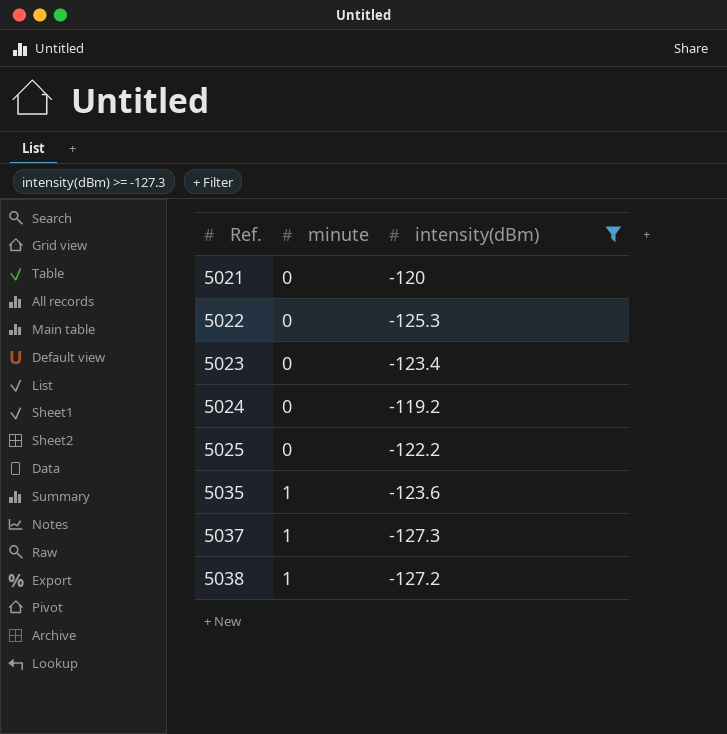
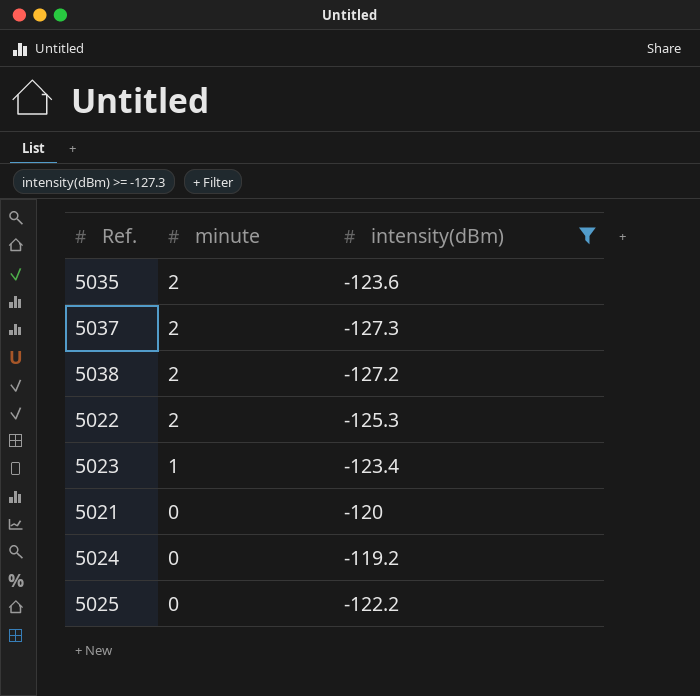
row order: Ref. ascending -> minute descending
5035 | minute: 1 -> 2
5037 | minute: 1 -> 2
5038 | minute: 1 -> 2
5022 | minute: 0 -> 2
5023 | minute: 0 -> 1

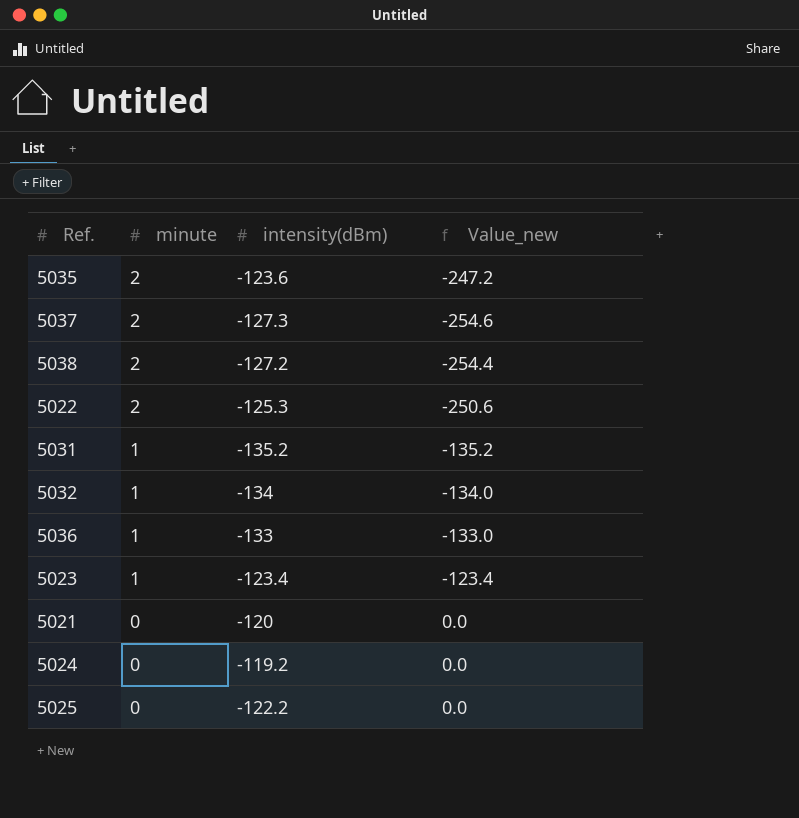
filter: intensity(dBm) >= -127.3 -> none
column Value_new | formula: none -> [minute] * [intensity(dBm)]

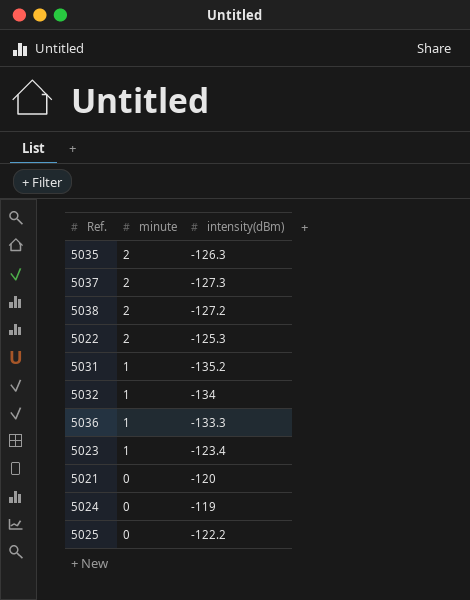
column Value_new | formula: [minute] * [intensity(dBm)] -> none
5035 | intensity(dBm): -123.6 -> -126.3
5036 | intensity(dBm): -133 -> -133.3
5024 | intensity(dBm): -119.2 -> -119

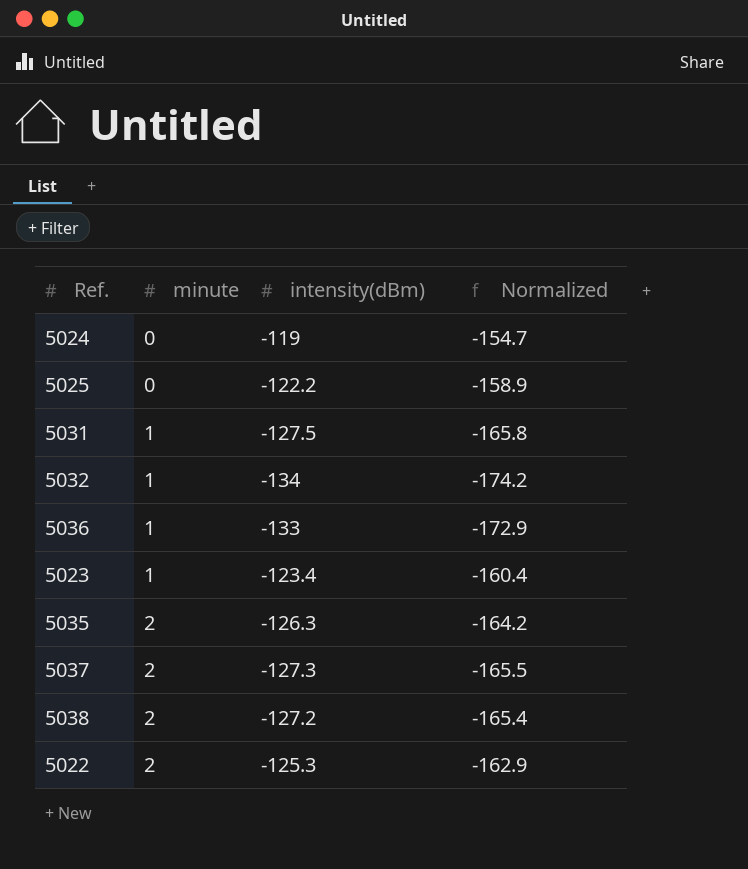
row order: minute descending -> minute ascending
column Normalized | formula: none -> [intensity(dBm)] * 1.3
row 5021: 0 | -120 -> none
5031 | intensity(dBm): -135.2 -> -127.5
5036 | intensity(dBm): -133.3 -> -133

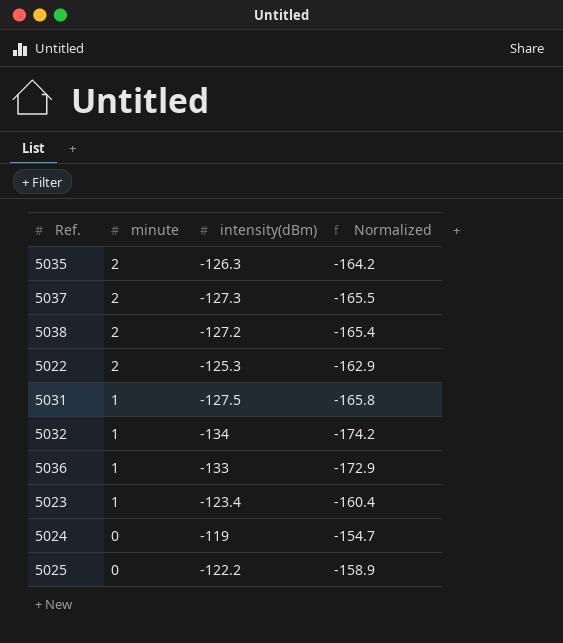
row order: minute ascending -> minute descending

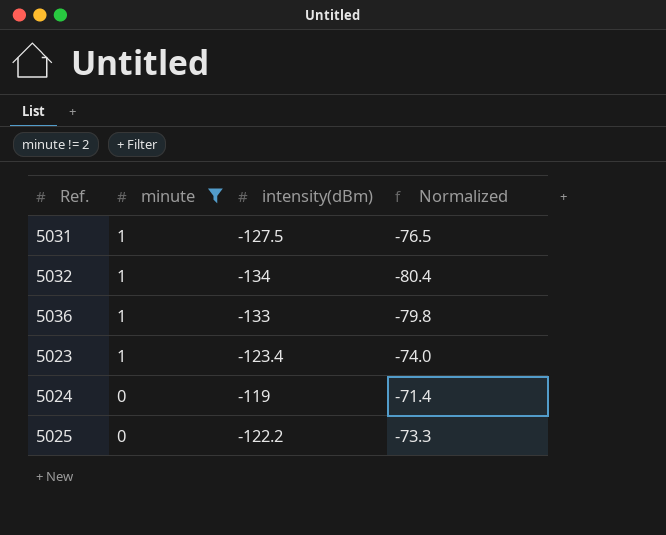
filter: none -> minute != 2
column Normalized | formula: [intensity(dBm)] * 1.3 -> [intensity(dBm)] * 0.6

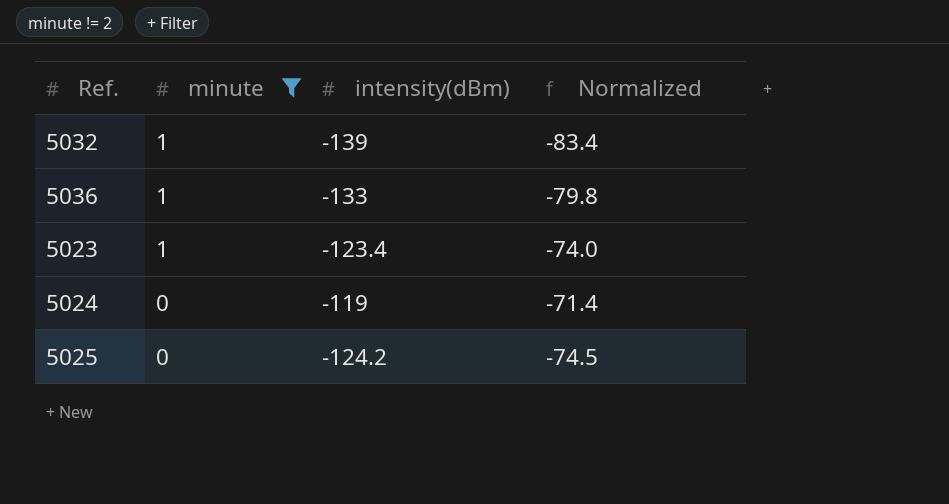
row 5031: 1 | -127.5 | -76.5 -> none
5032 | intensity(dBm): -134 -> -139
5032 | Normalized: -80.4 -> -83.4
5025 | intensity(dBm): -122.2 -> -124.2
5025 | Normalized: -73.3 -> -74.5

